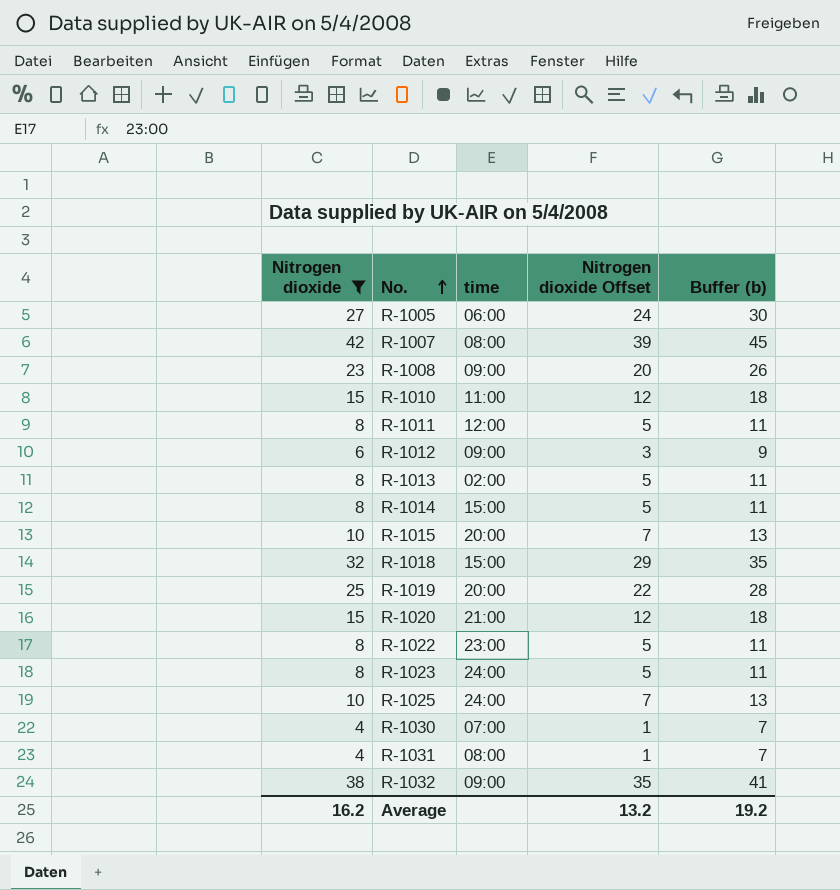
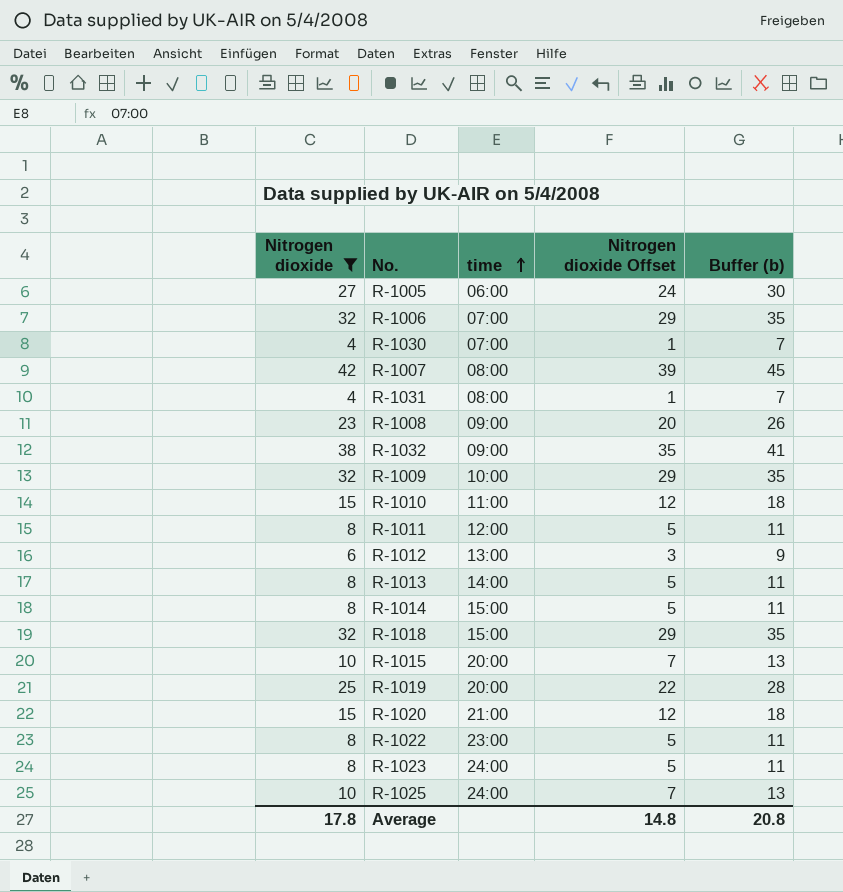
row order: No. ascending -> time ascending
row R-1006: none -> 32 | 07:00 | 29 | 35
row R-1009: none -> 32 | 10:00 | 29 | 35
R-1012 | time: 09:00 -> 13:00
R-1013 | time: 02:00 -> 14:00
Average | Nitrogen dioxide: 16.2 -> 17.8
Average | Nitrogen dioxide Offset: 13.2 -> 14.8
Average | Buffer (b): 19.2 -> 20.8

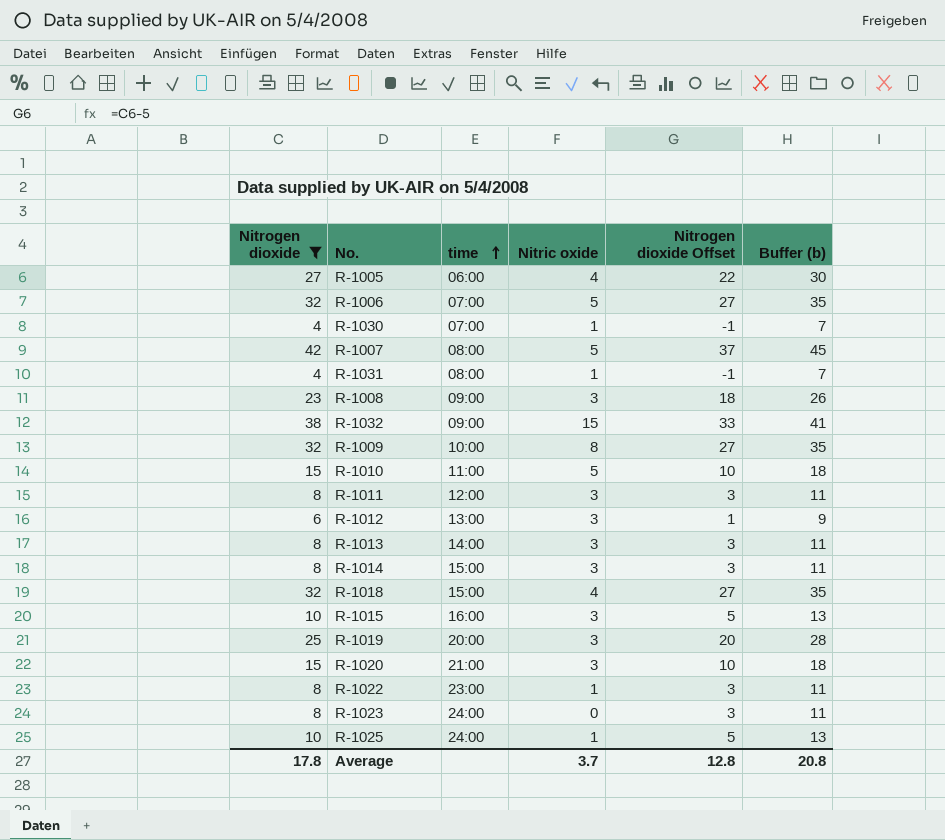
column Nitric oxide | position: none -> 4
column Nitrogen dioxide Offset | formula: [Nitrogen dioxide] - 3 -> [Nitrogen dioxide] - 5
R-1015 | time: 20:00 -> 16:00
Average | Nitrogen dioxide Offset: 14.8 -> 12.8

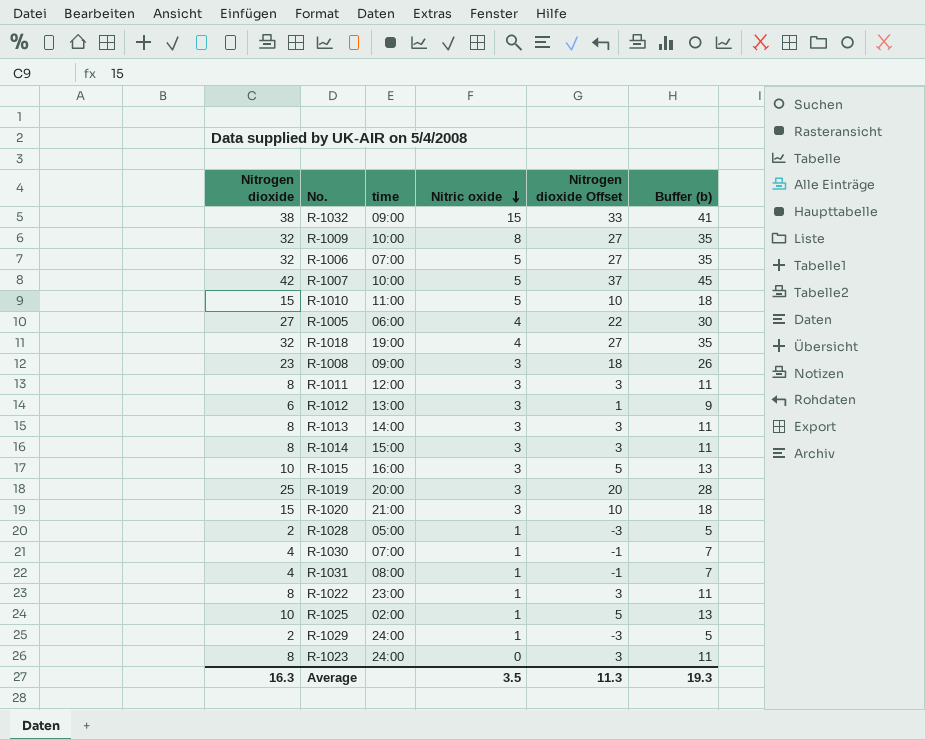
filter: Nitrogen dioxide != 2 -> none
row order: time ascending -> Nitric oxide descending
R-1007 | time: 08:00 -> 10:00
R-1018 | time: 15:00 -> 19:00
R-1025 | time: 24:00 -> 02:00
Average | Nitrogen dioxide: 17.8 -> 16.3
Average | Nitric oxide: 3.7 -> 3.5
Average | Nitrogen dioxide Offset: 12.8 -> 11.3
Average | Buffer (b): 20.8 -> 19.3

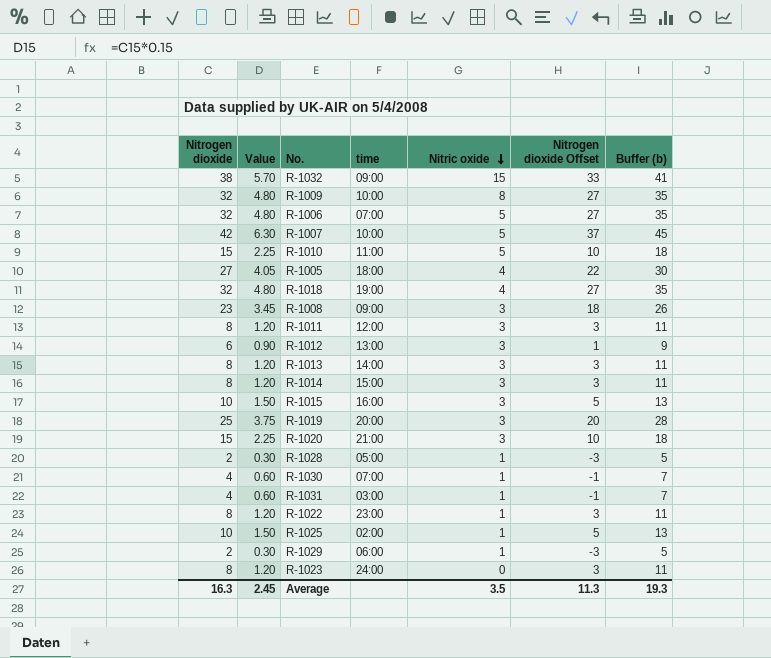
column Value | formula: none -> [Nitrogen dioxide] * 0.15
R-1005 | time: 06:00 -> 18:00
R-1031 | time: 08:00 -> 03:00
R-1029 | time: 24:00 -> 06:00

